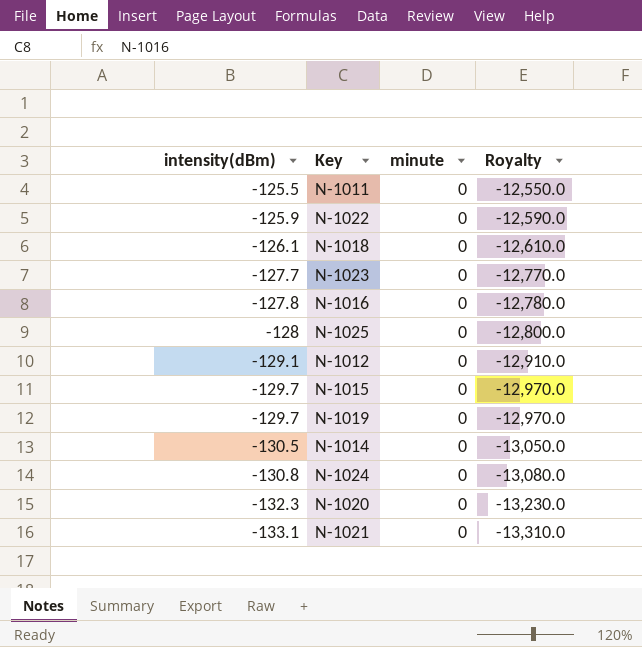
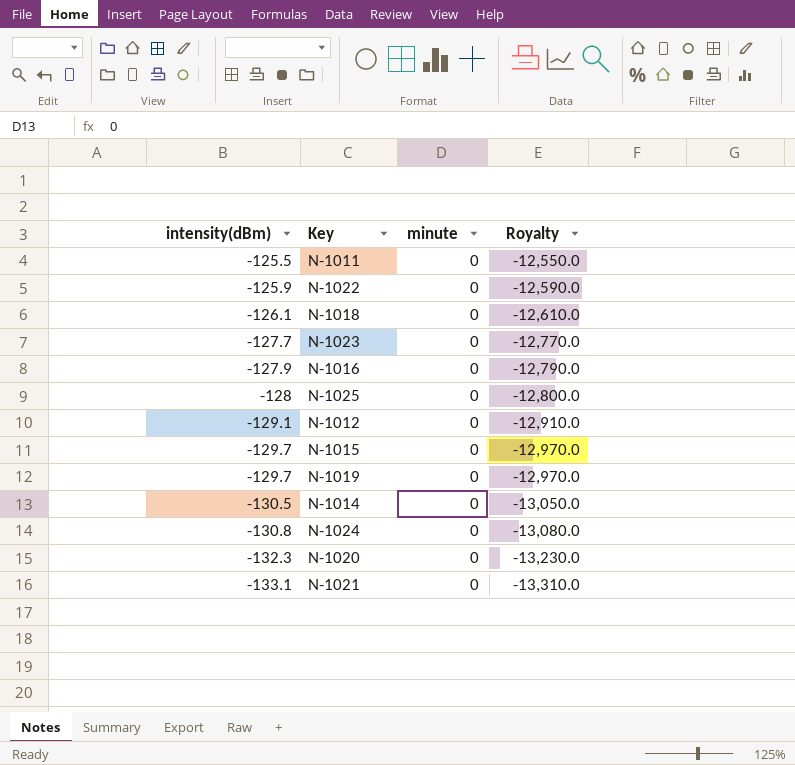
N-1016 | intensity(dBm): -127.8 -> -127.9
N-1016 | Royalty: -12,780.0 -> -12,790.0

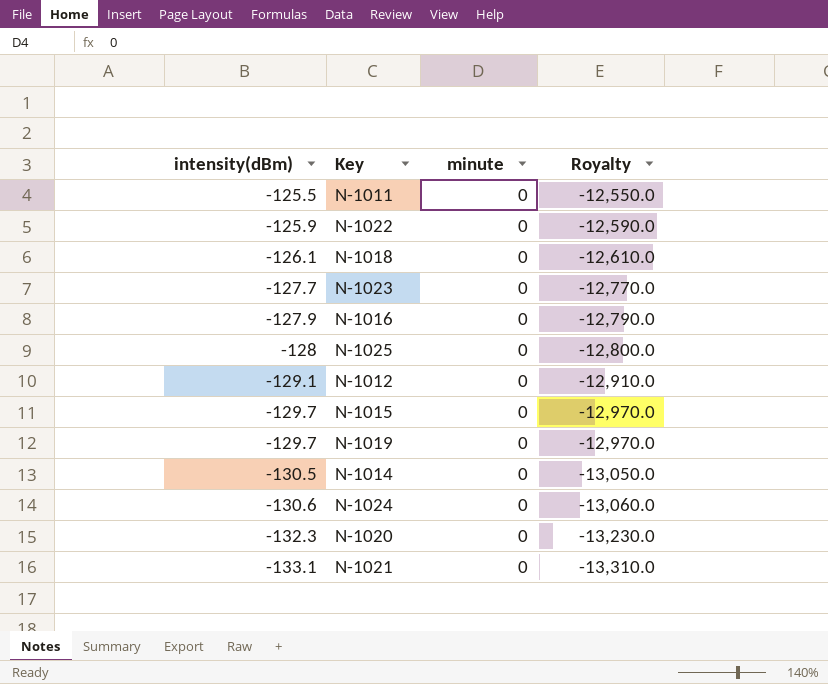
N-1024 | intensity(dBm): -130.8 -> -130.6
N-1024 | Royalty: -13,080.0 -> -13,060.0

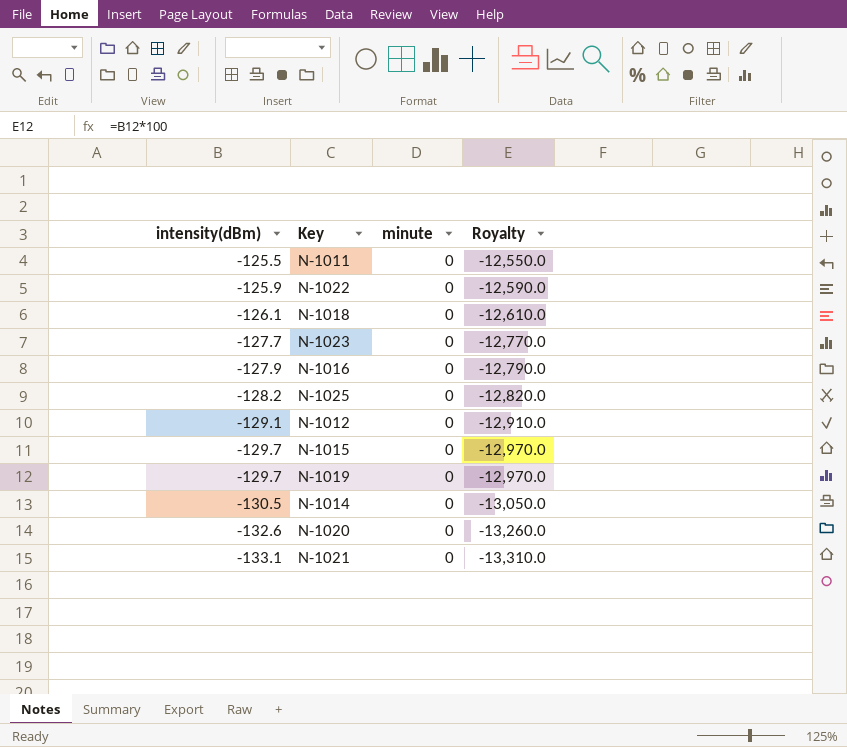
row N-1024: -130.6 | 0 | -13,060.0 -> none
N-1025 | intensity(dBm): -128 -> -128.2
N-1025 | Royalty: -12,800.0 -> -12,820.0
N-1020 | intensity(dBm): -132.3 -> -132.6
N-1020 | Royalty: -13,230.0 -> -13,260.0

